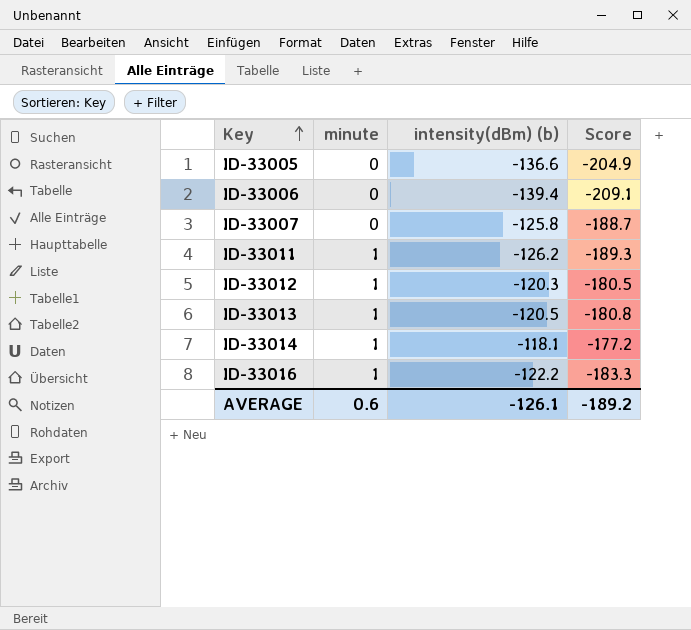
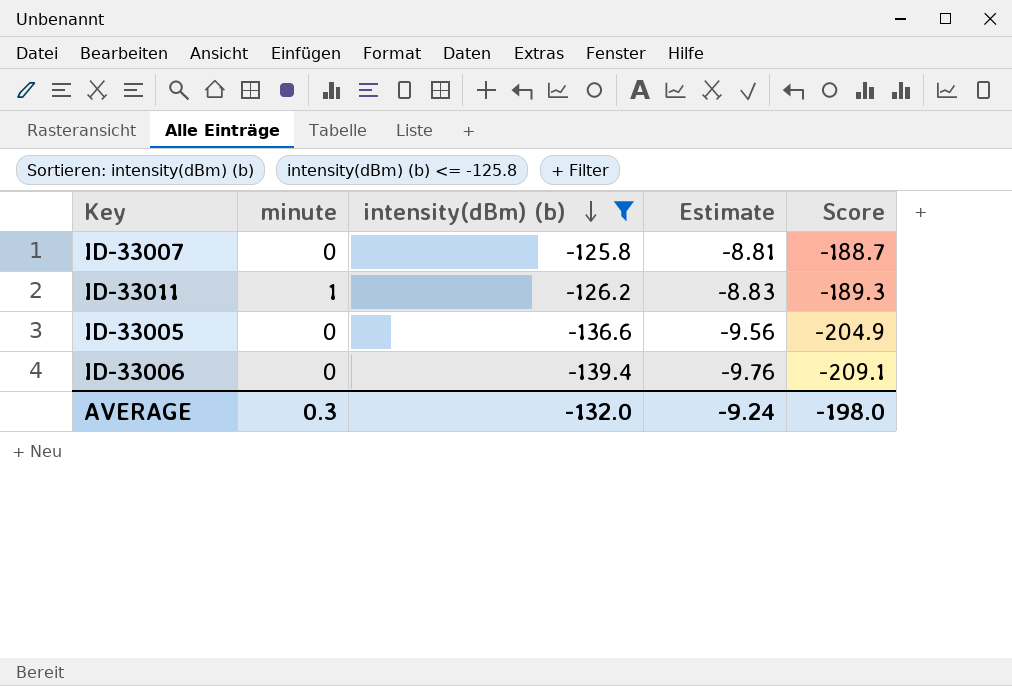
filter: none -> intensity(dBm) (b) <= -125.8
row order: Key ascending -> intensity(dBm) (b) descending
column Estimate | formula: none -> [intensity(dBm) (b)] * 0.07
AVERAGE | minute: 0.6 -> 0.3
AVERAGE | intensity(dBm) (b): -126.1 -> -132.0
AVERAGE | Score: -189.2 -> -198.0

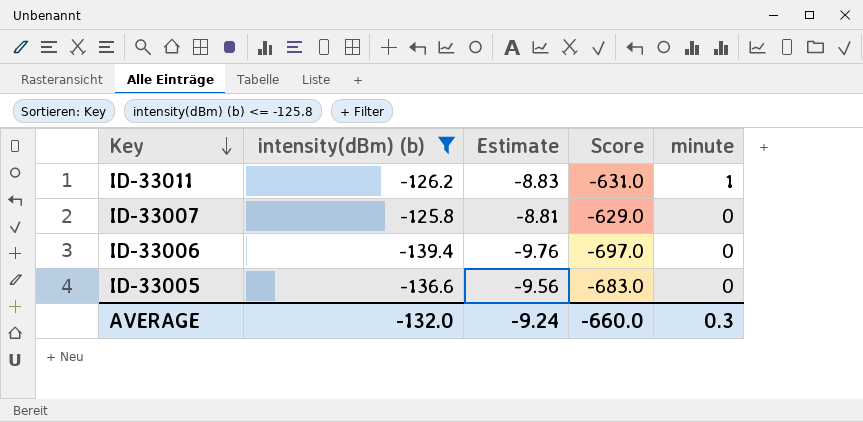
row order: intensity(dBm) (b) descending -> Key descending
column Score | formula: [intensity(dBm) (b)] * 1.5 -> [intensity(dBm) (b)] * 5
column minute | position: 2 -> 5
AVERAGE | Score: -198.0 -> -660.0

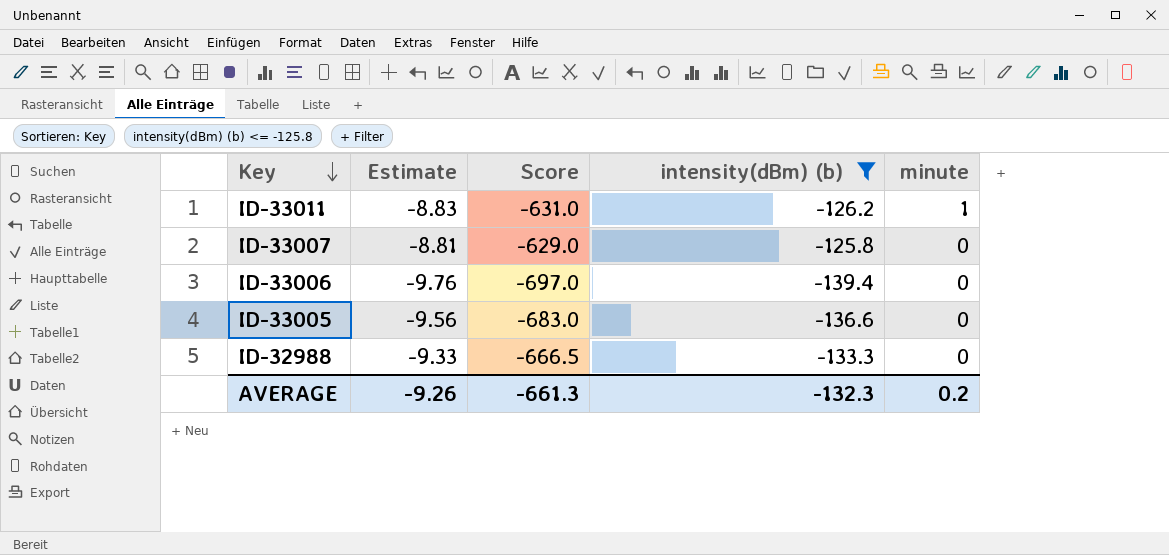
column intensity(dBm) (b) | position: 2 -> 4
row ID-32988: none -> -9.33 | -666.5 | -133.3 | 0
AVERAGE | Estimate: -9.24 -> -9.26
AVERAGE | Score: -660.0 -> -661.3
AVERAGE | intensity(dBm) (b): -132.0 -> -132.3
AVERAGE | minute: 0.3 -> 0.2

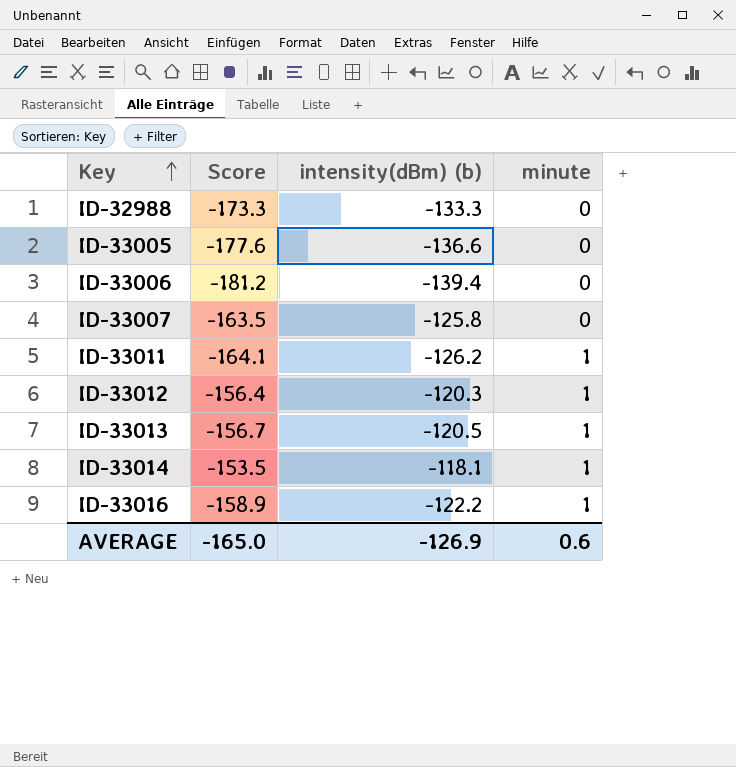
filter: intensity(dBm) (b) <= -125.8 -> none
row order: Key descending -> Key ascending
column Estimate | formula: [intensity(dBm) (b)] * 0.07 -> none
column Score | formula: [intensity(dBm) (b)] * 5 -> [intensity(dBm) (b)] * 1.3
AVERAGE | Score: -661.3 -> -165.0
AVERAGE | intensity(dBm) (b): -132.3 -> -126.9
AVERAGE | minute: 0.2 -> 0.6

